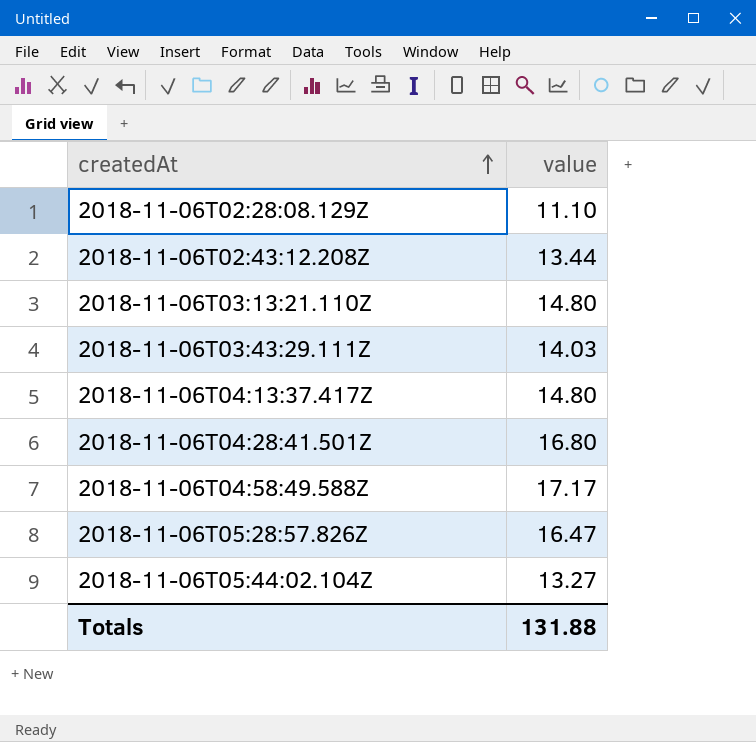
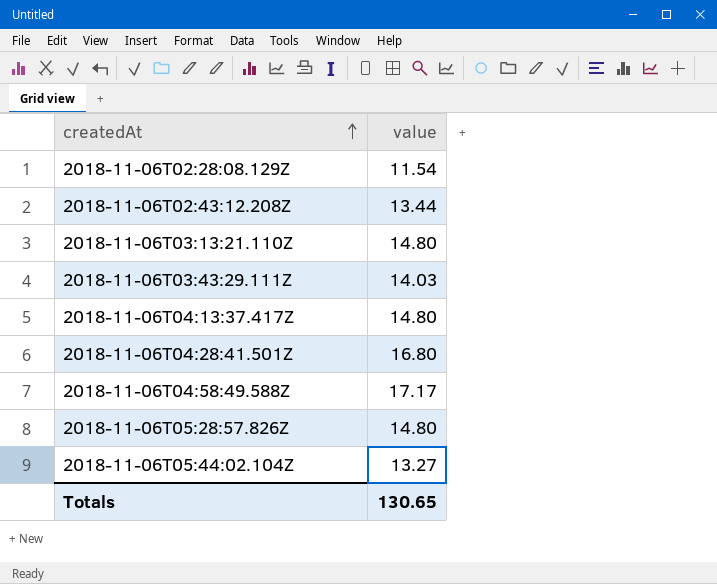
2018-11-06T02:28:08.129Z | value: 11.10 -> 11.54
2018-11-06T05:28:57.826Z | value: 16.47 -> 14.80
Totals | value: 131.88 -> 130.65

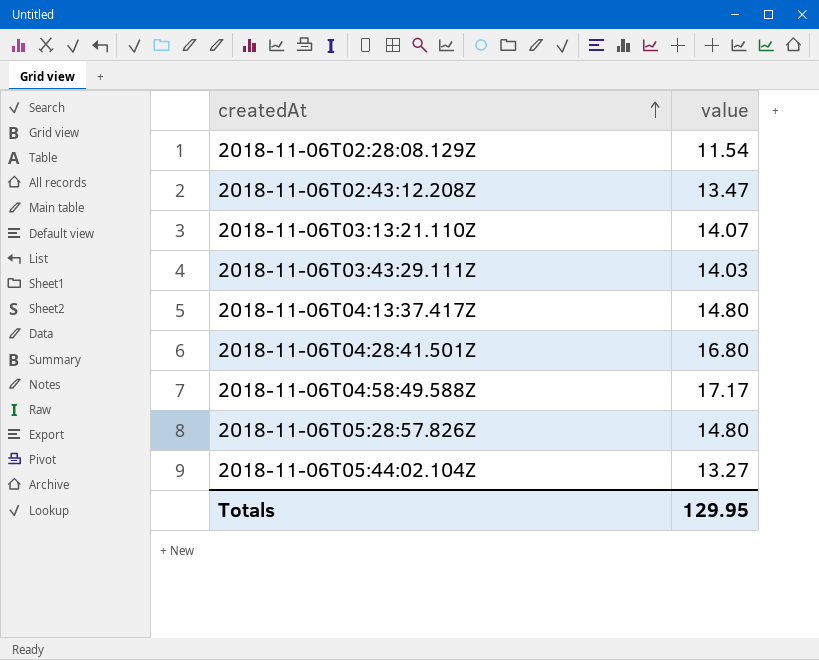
2018-11-06T02:43:12.208Z | value: 13.44 -> 13.47
2018-11-06T03:13:21.110Z | value: 14.80 -> 14.07
Totals | value: 130.65 -> 129.95

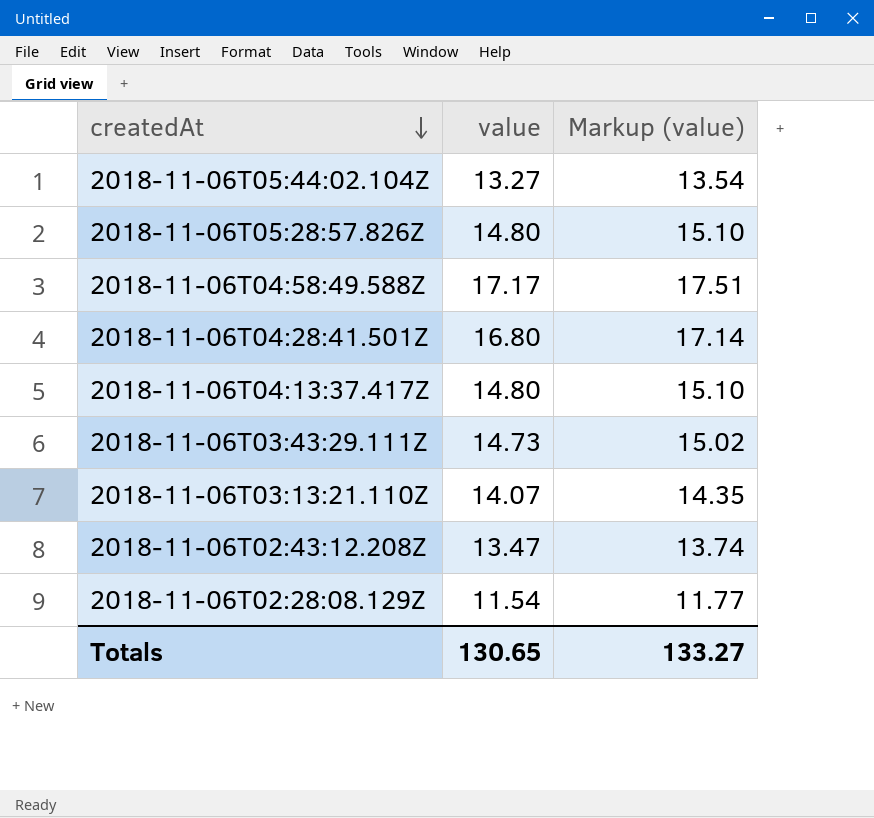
row order: createdAt ascending -> createdAt descending
column Markup (value) | formula: none -> [value] * 1.02
2018-11-06T03:43:29.111Z | value: 14.03 -> 14.73
Totals | value: 129.95 -> 130.65

